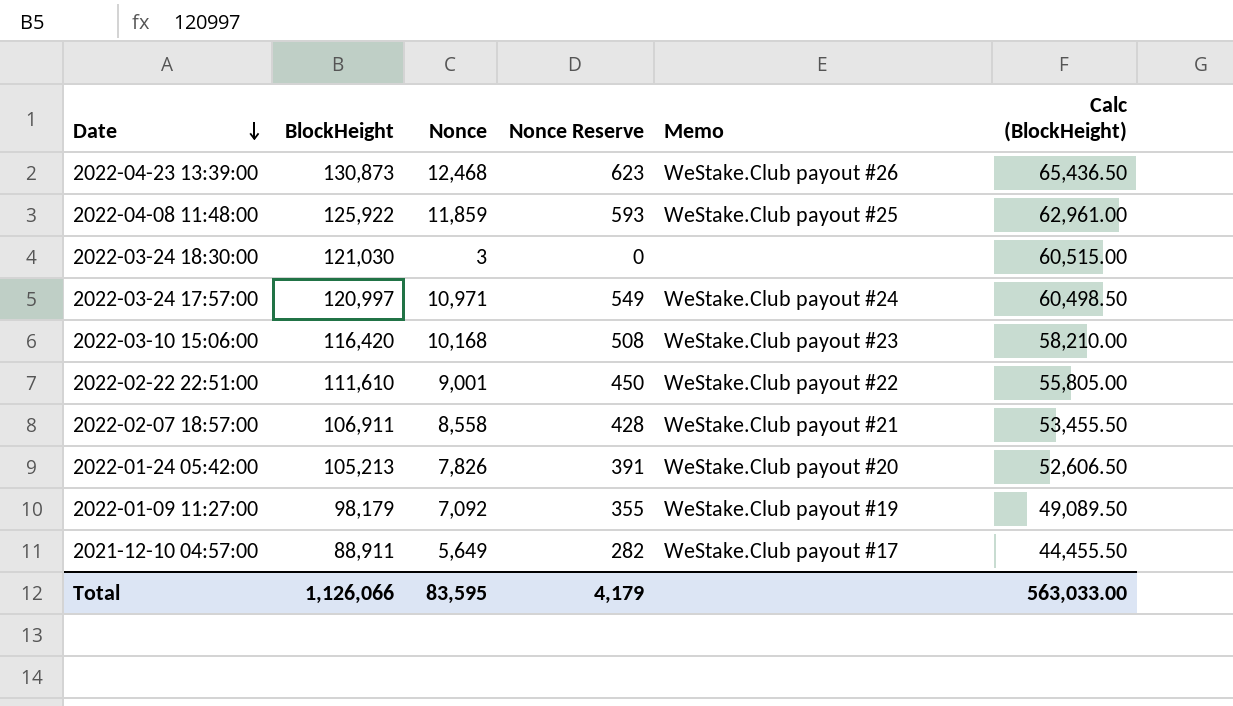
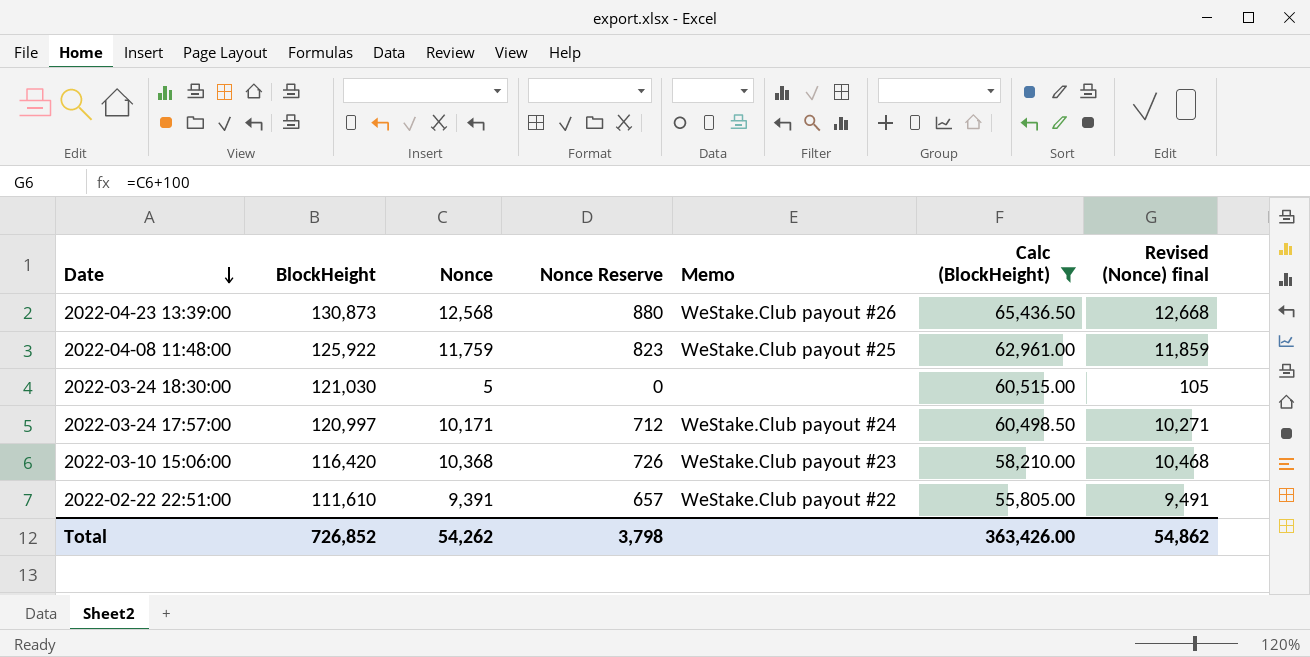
filter: none -> Calc (BlockHeight) >= 55,805.00
column Nonce Reserve | formula: [Nonce] * 0.05 -> [Nonce] * 0.07
column Revised (Nonce) final | formula: none -> [Nonce] + 100
2022-04-23 13:39:00 | Nonce: 12,468 -> 12,568
2022-04-08 11:48:00 | Nonce: 11,859 -> 11,759
2022-03-24 18:30:00 | Nonce: 3 -> 5
2022-03-24 17:57:00 | Nonce: 10,971 -> 10,171
2022-03-10 15:06:00 | Nonce: 10,168 -> 10,368
2022-02-22 22:51:00 | Nonce: 9,001 -> 9,391
Total | BlockHeight: 1,126,066 -> 726,852
Total | Nonce: 83,595 -> 54,262
Total | Nonce Reserve: 4,179 -> 3,798
Total | Calc (BlockHeight): 563,033.00 -> 363,426.00

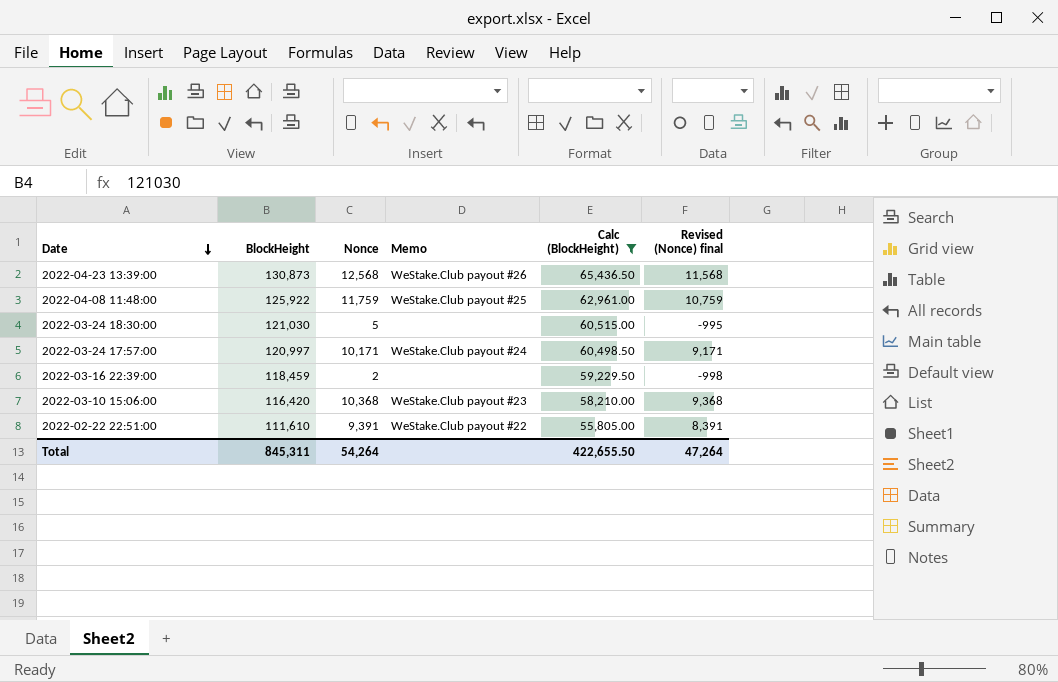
column Nonce Reserve | formula: [Nonce] * 0.07 -> none
column Revised (Nonce) final | formula: [Nonce] + 100 -> [Nonce] - 1000
row 2022-03-16 22:39:00: none -> 118,459 | 2 | none | 59,229.50 | -998
Total | BlockHeight: 726,852 -> 845,311
Total | Nonce: 54,262 -> 54,264
Total | Calc (BlockHeight): 363,426.00 -> 422,655.50
Total | Revised (Nonce) final: 54,862 -> 47,264

